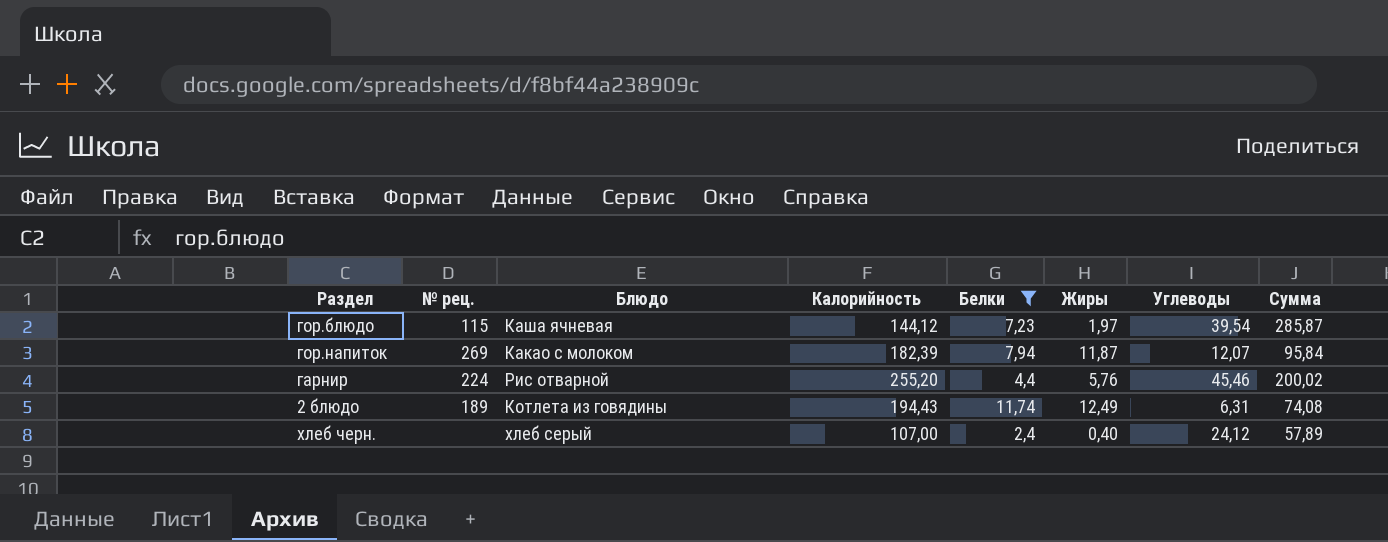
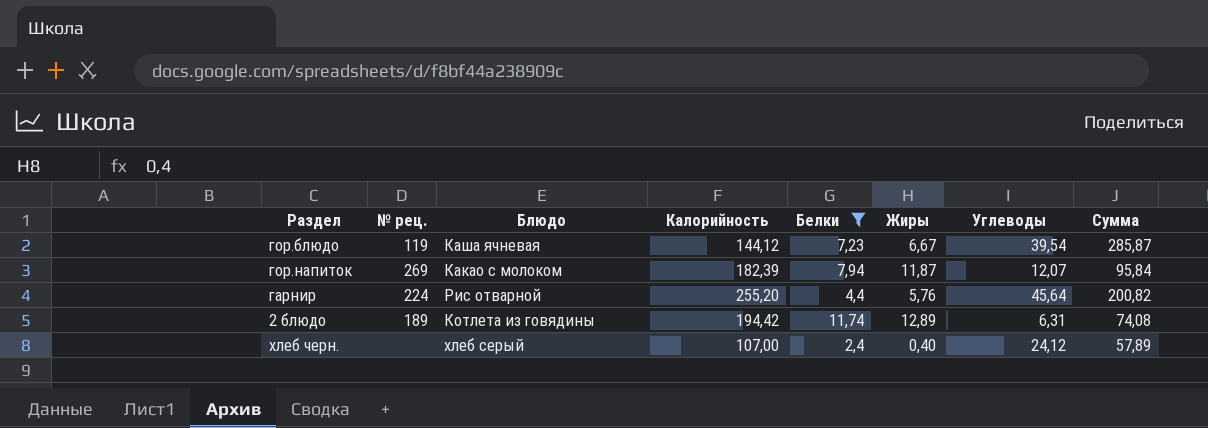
гор.блюдо | № рец.: 115 -> 119
гор.блюдо | Жиры: 1,97 -> 6,67
гарнир | Углеводы: 45,46 -> 45,64
гарнир | Сумма: 200,02 -> 200,82
2 блюдо | Калорийность: 194,43 -> 194,42
2 блюдо | Жиры: 12,49 -> 12,89

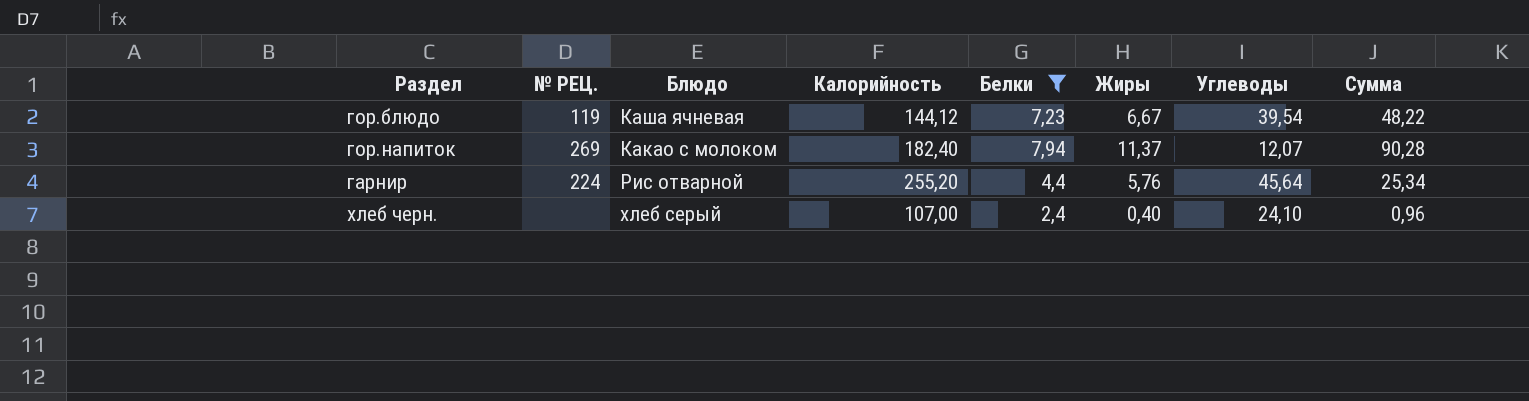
column name: № рец. -> № РЕЦ.
column Сумма | formula: [Белки] * [Углеводы] -> [Белки] * [Жиры]
row 2 блюдо: 189 | Котлета из говядины | 194,42 | 11,74 | 12,89 | 6,31 | 74,08 -> none
гор.напиток | Калорийность: 182,39 -> 182,40
гор.напиток | Жиры: 11,87 -> 11,37
хлеб черн. | Углеводы: 24,12 -> 24,10

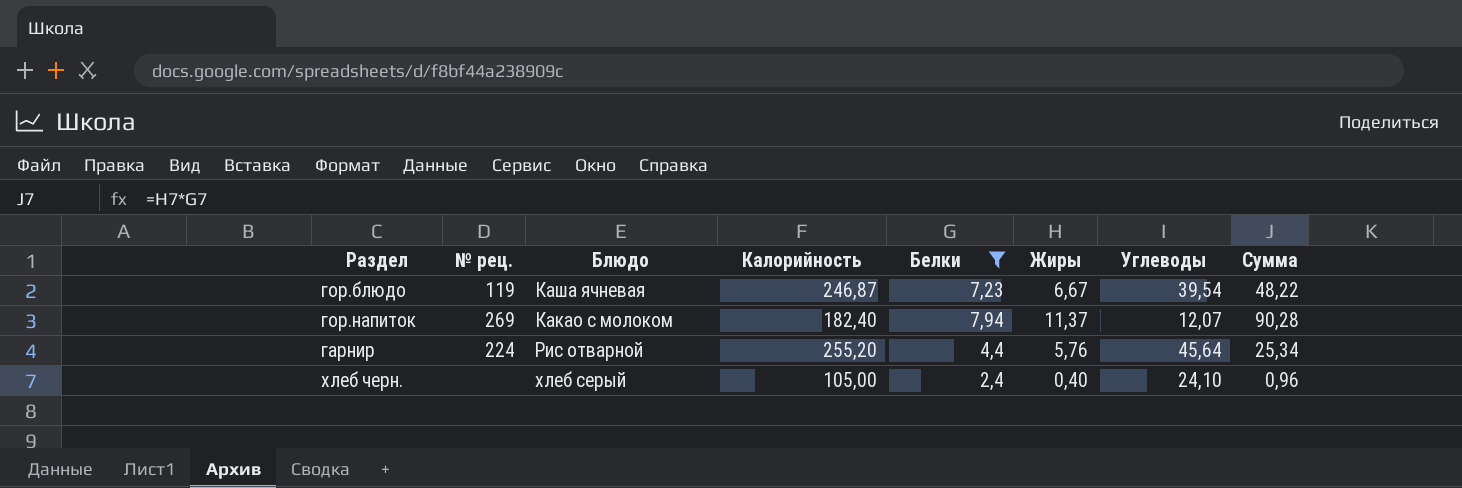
column name: № РЕЦ. -> № рец.
гор.блюдо | Калорийность: 144,12 -> 246,87
хлеб черн. | Калорийность: 107,00 -> 105,00

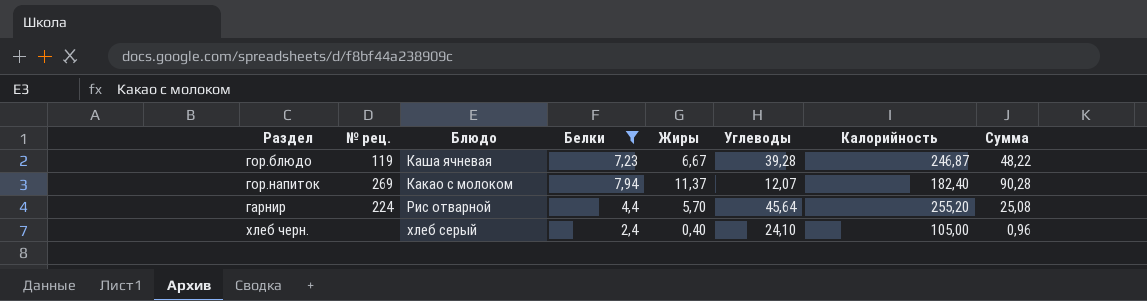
column Калорийность | position: 4 -> 7
гор.блюдо | Углеводы: 39,54 -> 39,28
гарнир | Жиры: 5,76 -> 5,70
гарнир | Сумма: 25,34 -> 25,08

